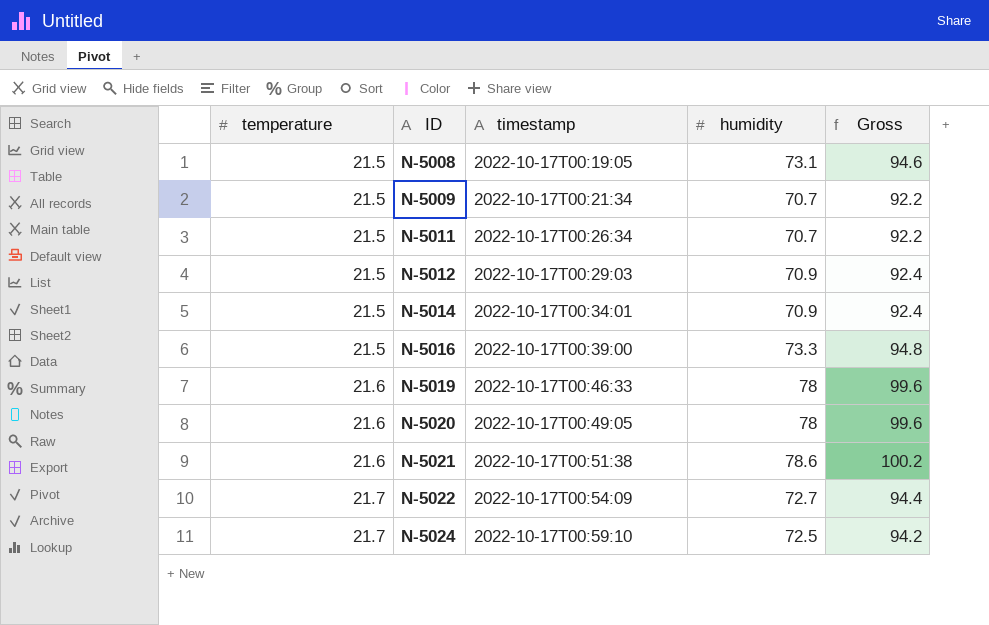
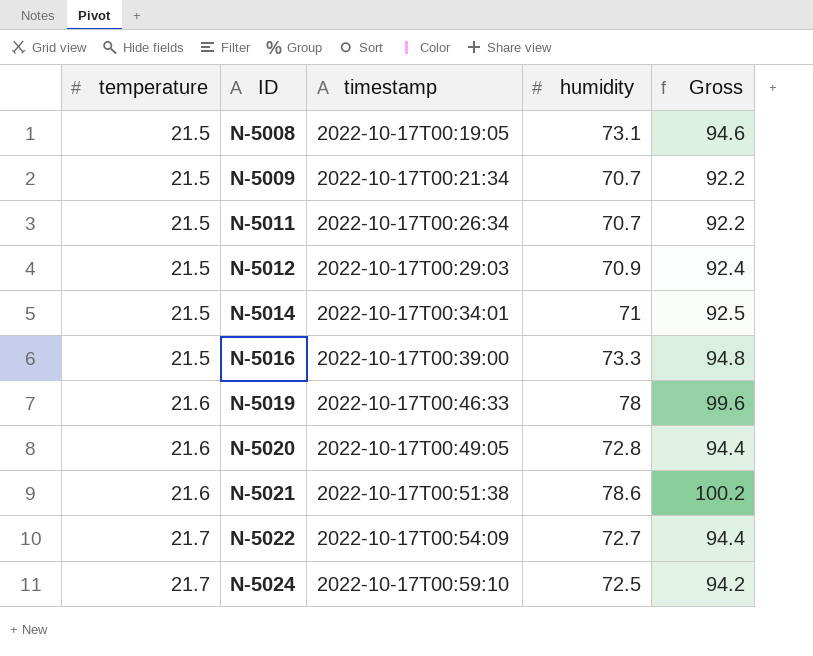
N-5014 | humidity: 70.9 -> 71
N-5014 | Gross: 92.4 -> 92.5
N-5020 | humidity: 78 -> 72.8
N-5020 | Gross: 99.6 -> 94.4

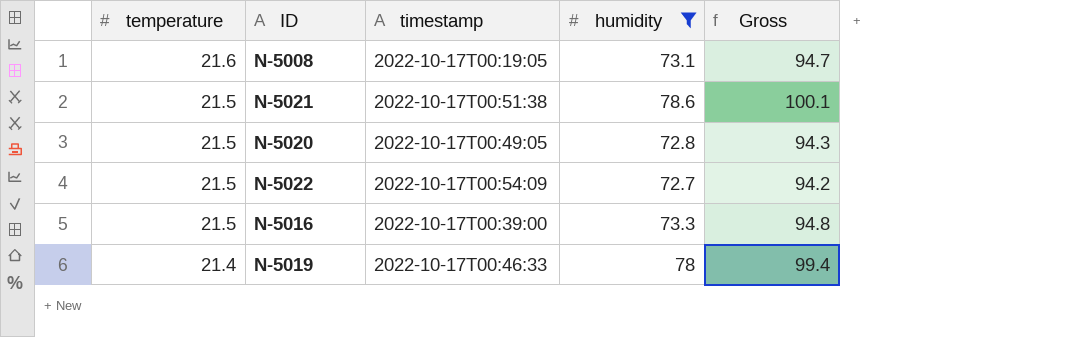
filter: none -> humidity >= 72.7
row order: temperature ascending -> temperature descending
N-5008 | temperature: 21.5 -> 21.6
N-5008 | Gross: 94.6 -> 94.7
N-5021 | temperature: 21.6 -> 21.5
N-5021 | Gross: 100.2 -> 100.1
N-5020 | temperature: 21.6 -> 21.5
N-5020 | Gross: 94.4 -> 94.3
N-5022 | temperature: 21.7 -> 21.5
N-5022 | Gross: 94.4 -> 94.2
N-5019 | temperature: 21.6 -> 21.4
N-5019 | Gross: 99.6 -> 99.4

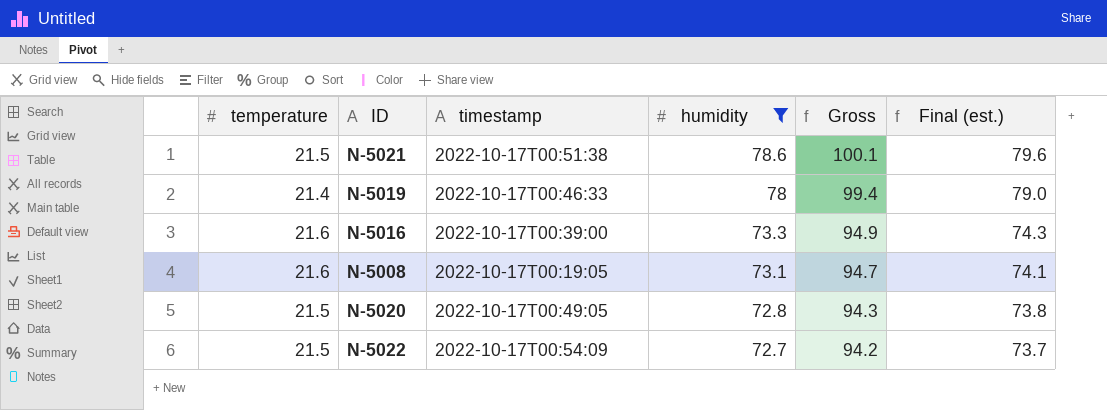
row order: temperature descending -> humidity descending
column Final (est.) | formula: none -> [humidity] + 1
N-5016 | temperature: 21.5 -> 21.6
N-5016 | Gross: 94.8 -> 94.9

